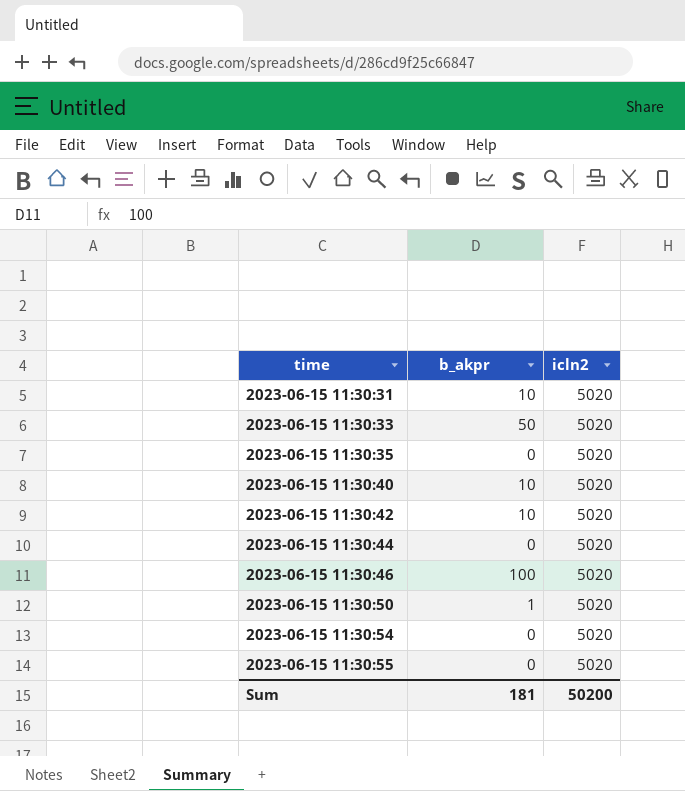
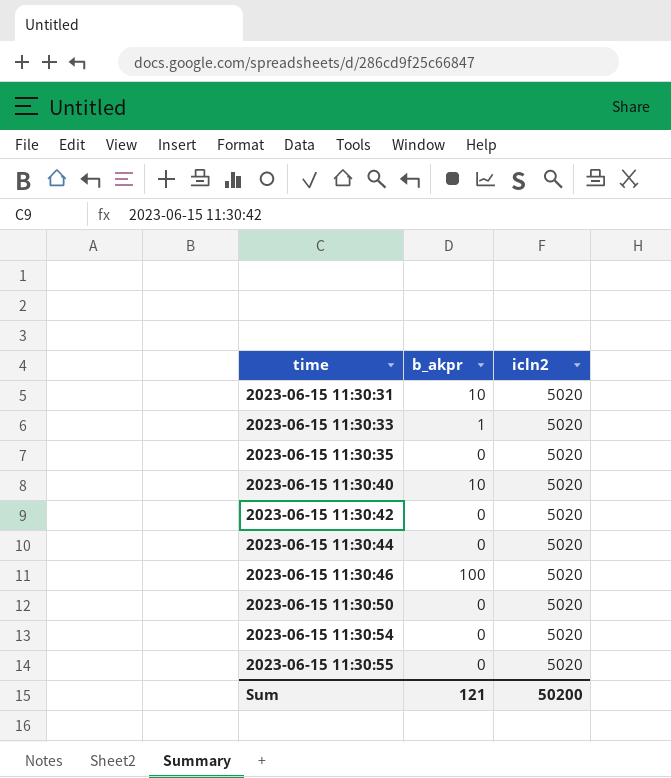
2023-06-15 11:30:33 | b_akpr: 50 -> 1
2023-06-15 11:30:42 | b_akpr: 10 -> 0
2023-06-15 11:30:50 | b_akpr: 1 -> 0
Sum | b_akpr: 181 -> 121

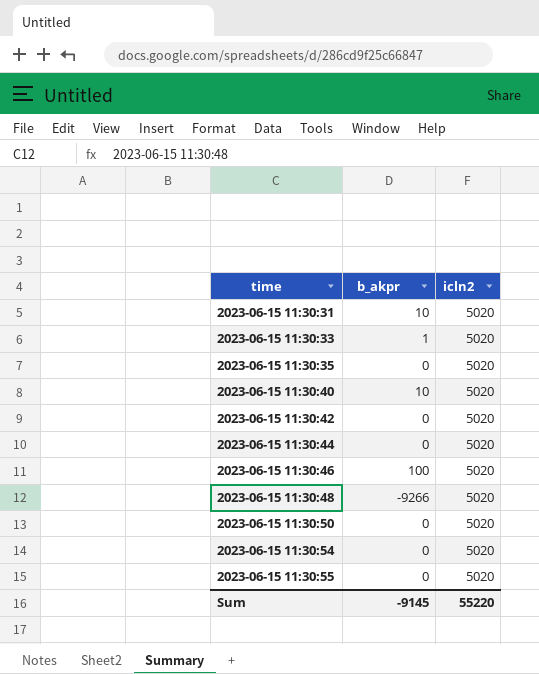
row 2023-06-15 11:30:48: none -> -9266 | 5020
Sum | b_akpr: 121 -> -9145
Sum | icln2: 50200 -> 55220

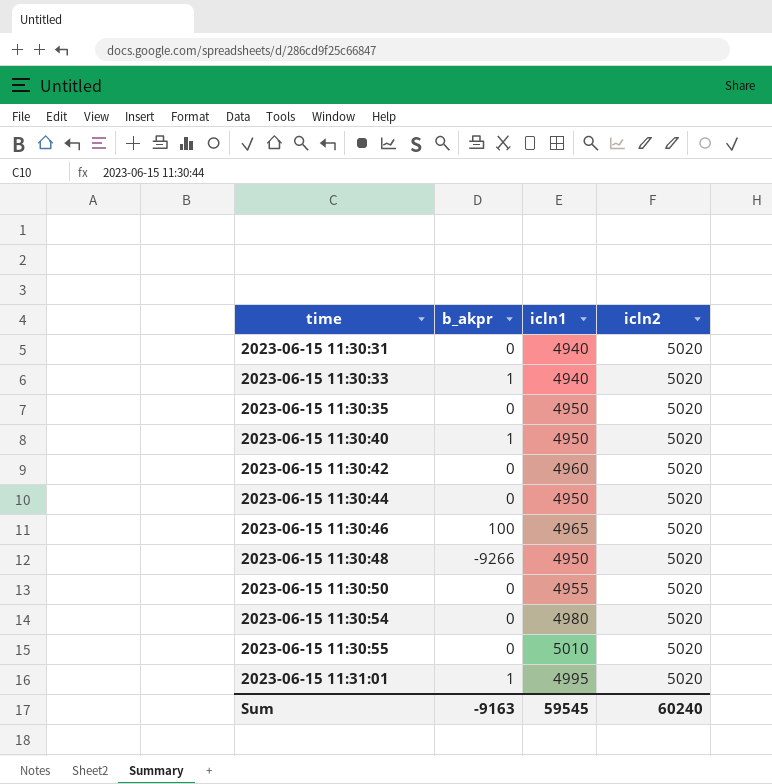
column icln1 | position: none -> 3
2023-06-15 11:30:31 | b_akpr: 10 -> 0
2023-06-15 11:30:40 | b_akpr: 10 -> 1
row 2023-06-15 11:31:01: none -> 1 | 4995 | 5020
Sum | b_akpr: -9145 -> -9163
Sum | icln2: 55220 -> 60240

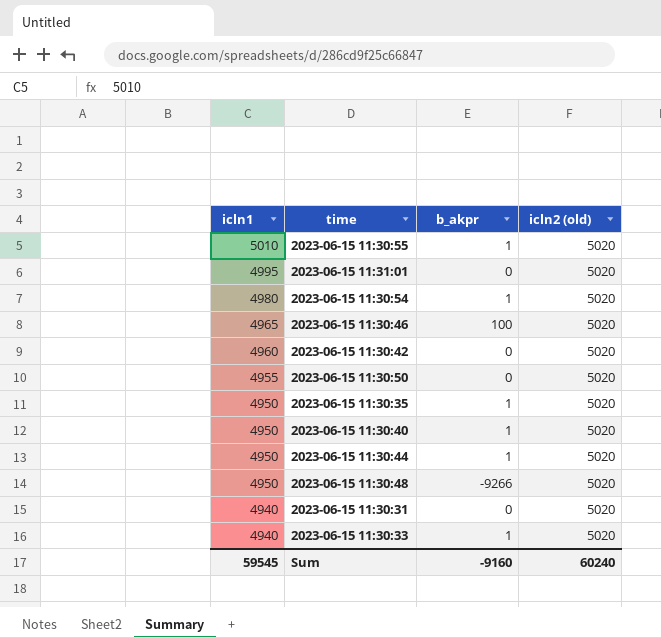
row order: time ascending -> icln1 descending
column icln1 | position: 3 -> 1
column name: icln2 -> icln2 (old)
2023-06-15 11:30:55 | b_akpr: 0 -> 1
2023-06-15 11:31:01 | b_akpr: 1 -> 0
2023-06-15 11:30:54 | b_akpr: 0 -> 1
2023-06-15 11:30:35 | b_akpr: 0 -> 1
2023-06-15 11:30:44 | b_akpr: 0 -> 1
Sum | b_akpr: -9163 -> -9160

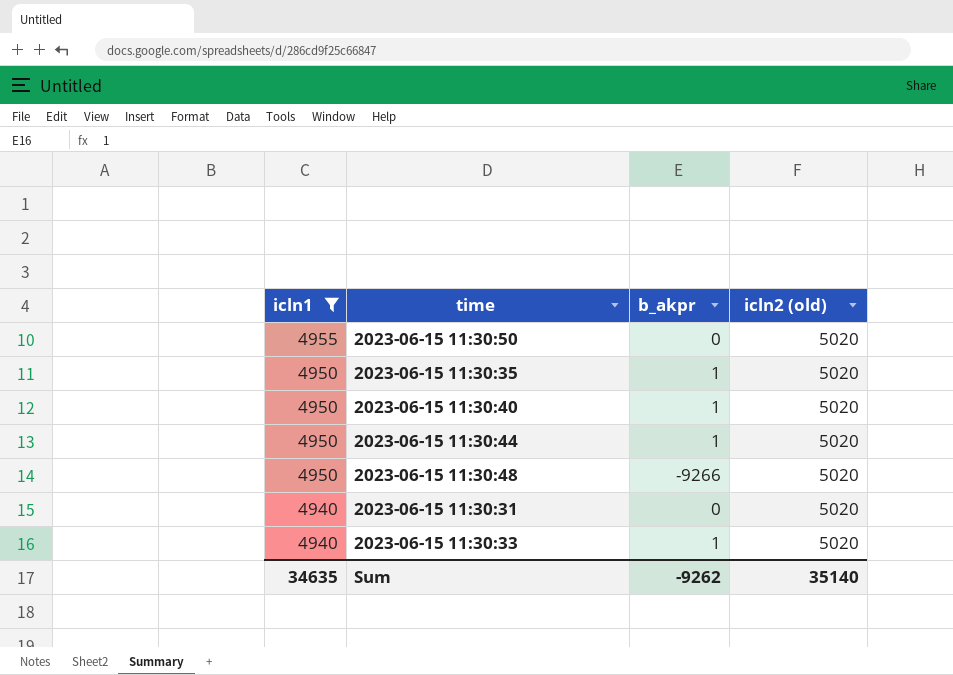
filter: none -> icln1 <= 4955
Sum | icln1: 59545 -> 34635
Sum | b_akpr: -9160 -> -9262
Sum | icln2 (old): 60240 -> 35140

